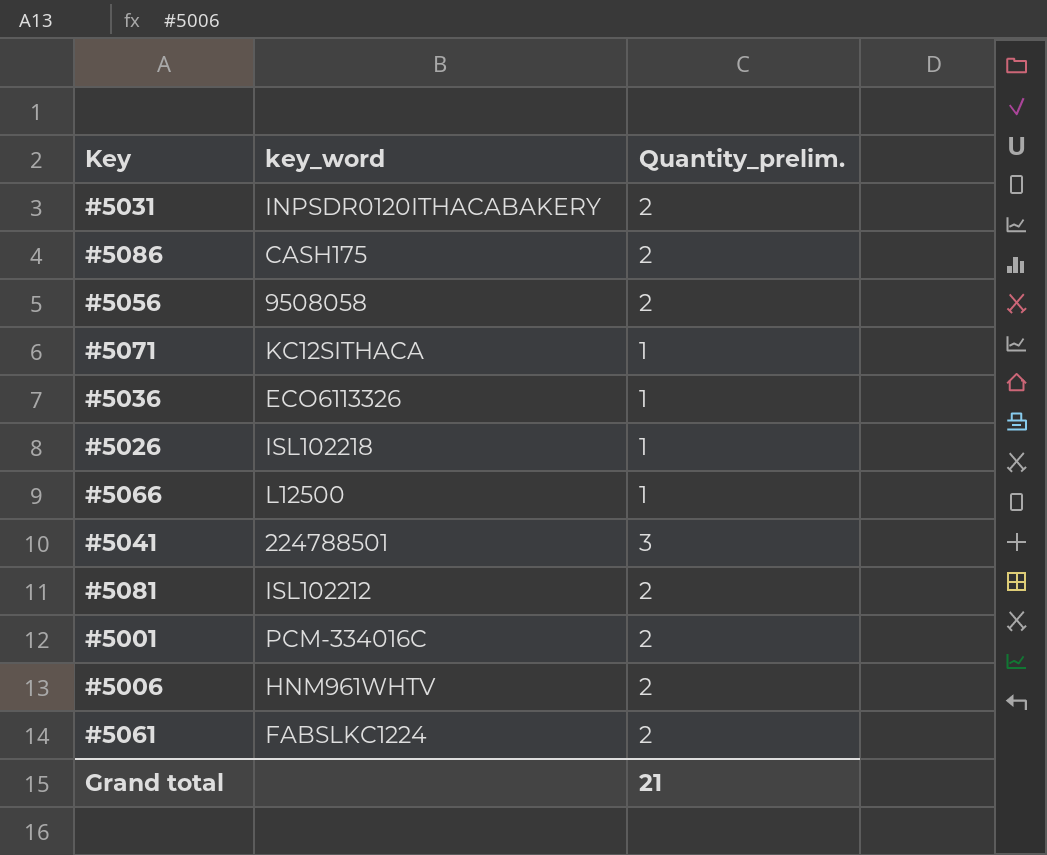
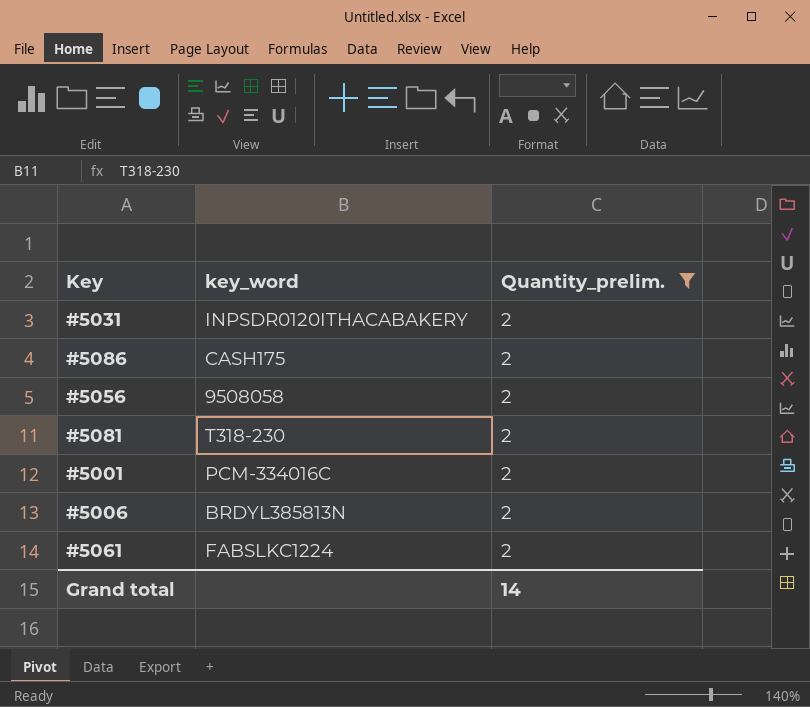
filter: none -> Quantity_prelim. = 2
#5081 | key_word: ISL102212 -> T318-230
#5006 | key_word: HNM961WHTV -> BRDYL385813N
Grand total | Quantity_prelim.: 21 -> 14

